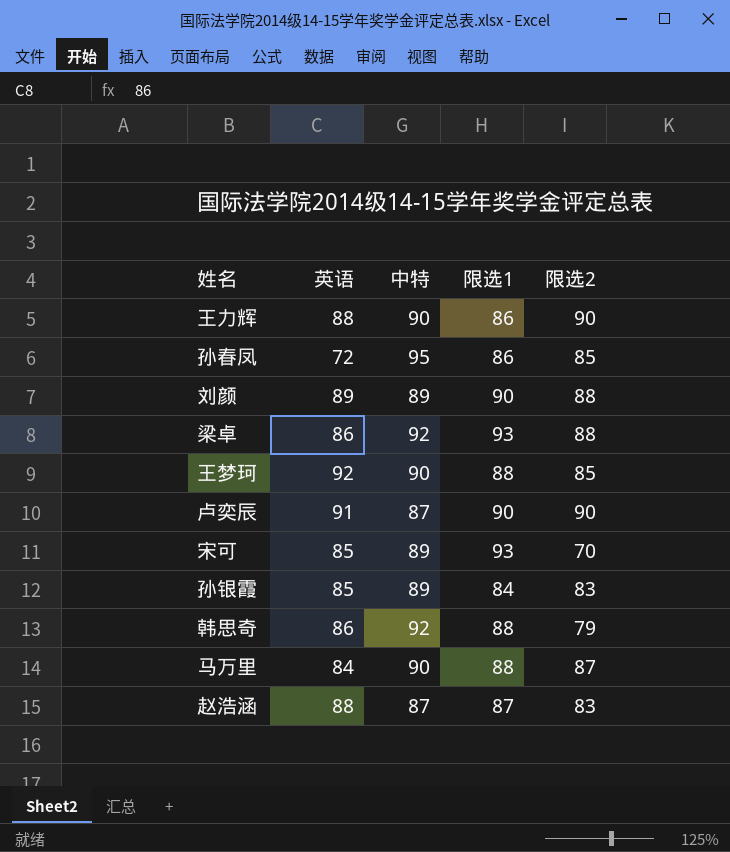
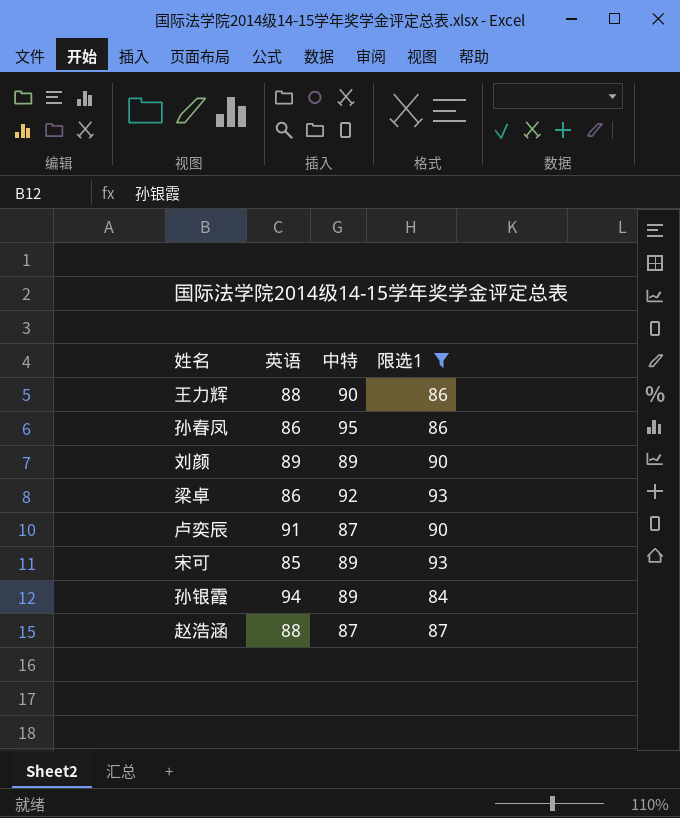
filter: none -> 限选1 != 88
column 限选2 | position: 5 -> none
孙春凤 | 英语: 72 -> 86
孙银霞 | 英语: 85 -> 94

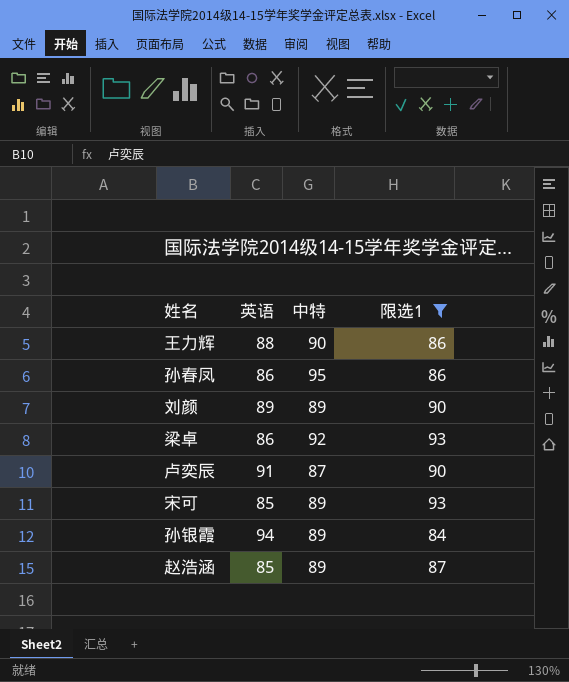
赵浩涵 | 英语: 88 -> 85
赵浩涵 | 中特: 87 -> 89

